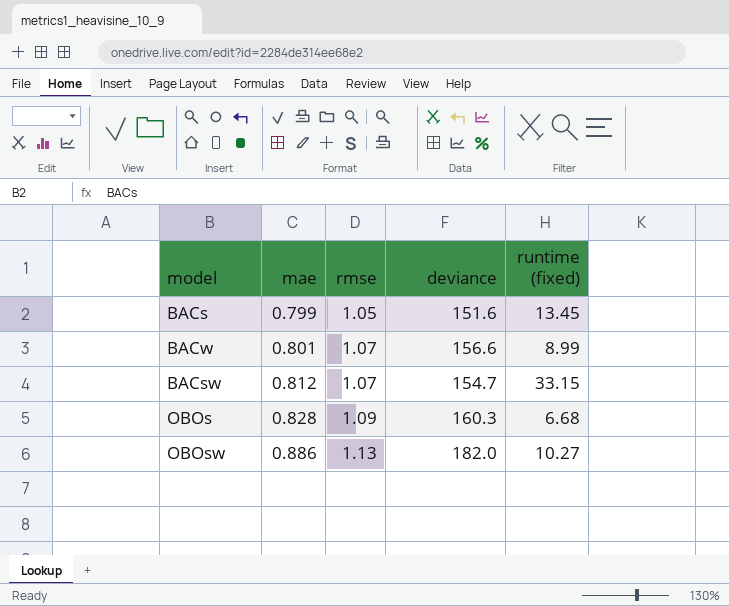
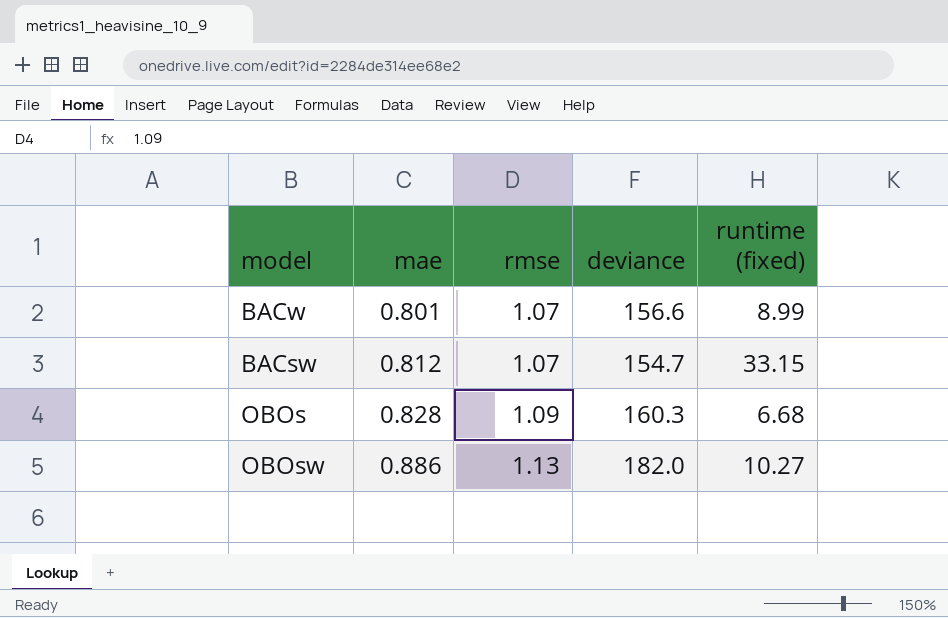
row BACs: 0.799 | 1.05 | 151.6 | 13.45 -> none

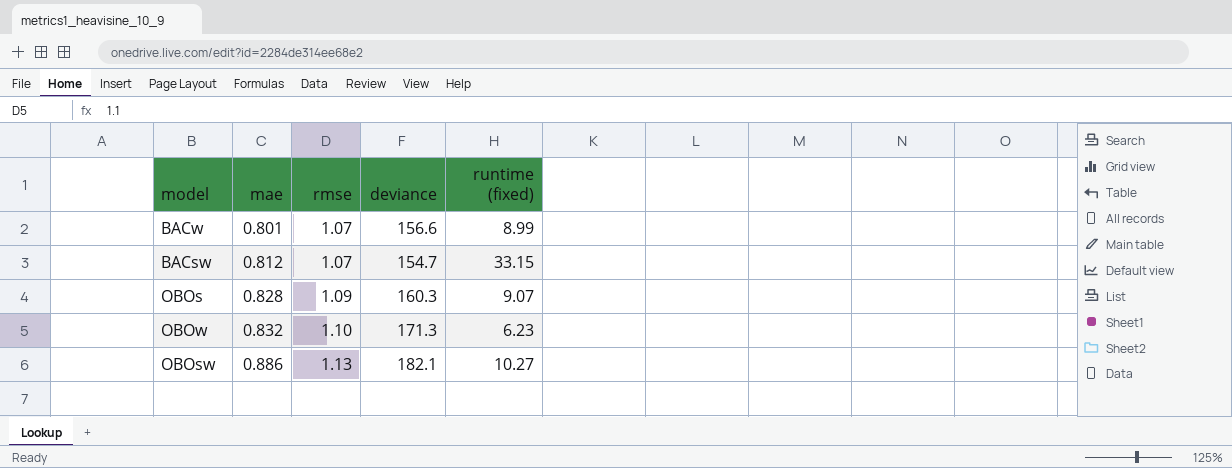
OBOs | runtime (fixed): 6.68 -> 9.07
row OBOw: none -> 0.832 | 1.10 | 171.3 | 6.23
OBOsw | deviance: 182.0 -> 182.1

